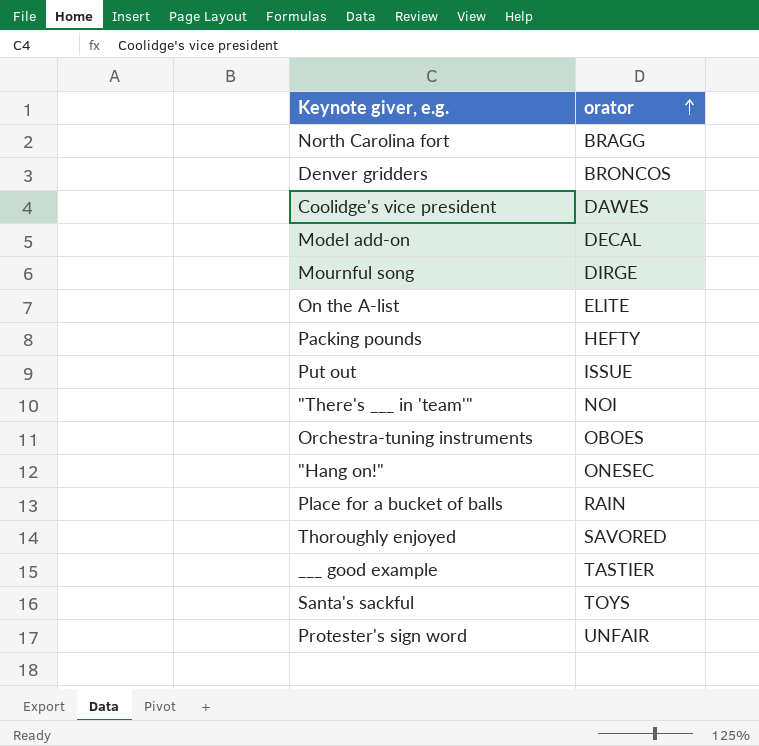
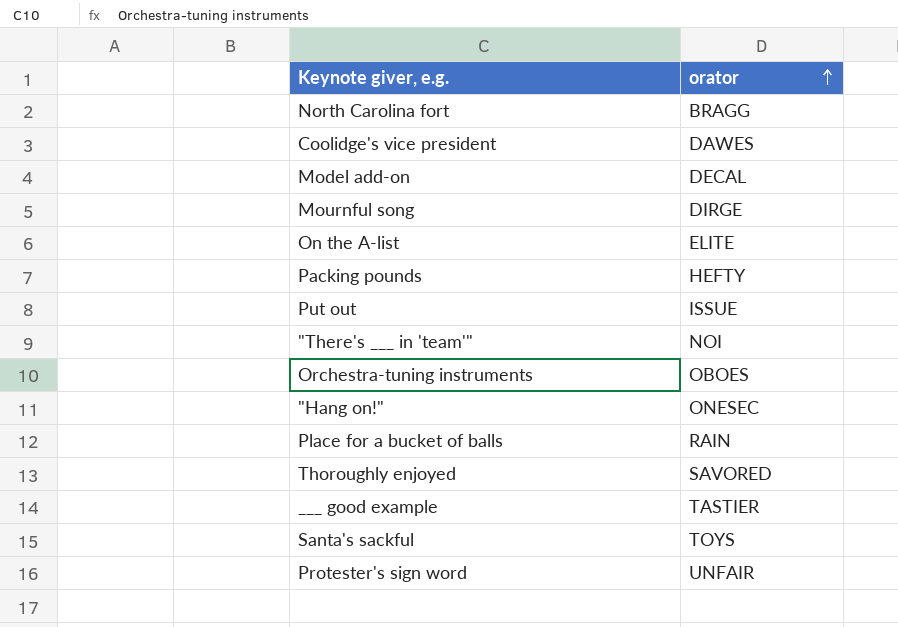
row Denver gridders: BRONCOS -> none

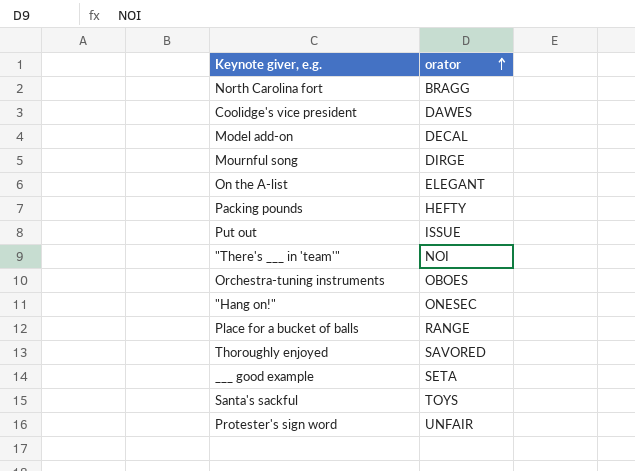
On the A-list | orator: ELITE -> ELEGANT
Place for a bucket of balls | orator: RAIN -> RANGE
___ good example | orator: TASTIER -> SETA

